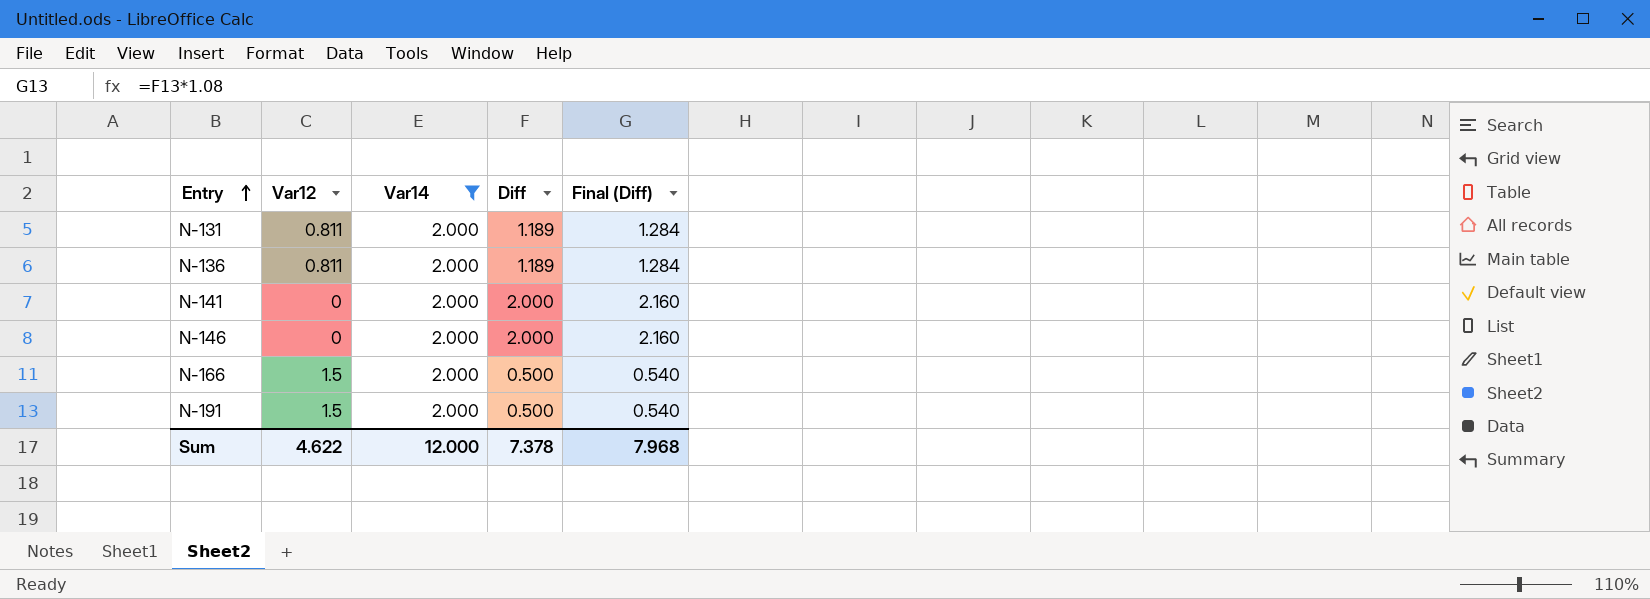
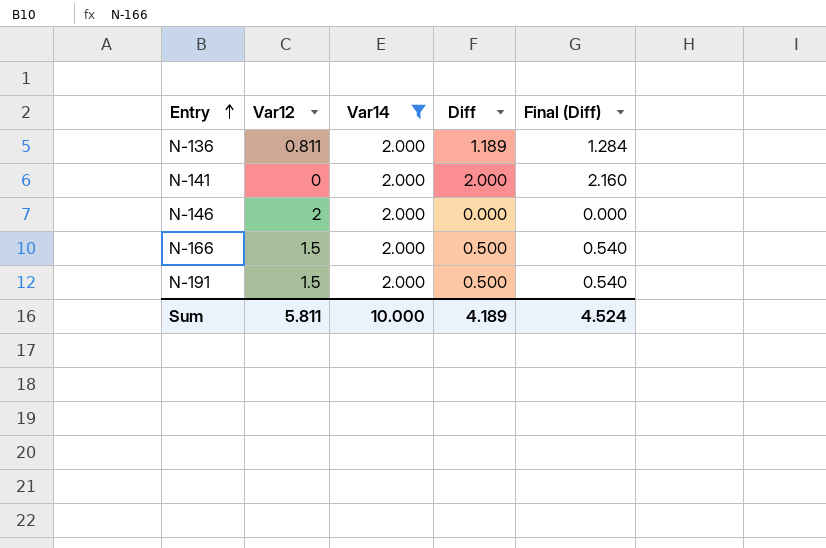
row N-131: 0.811 | 2.000 | 1.189 | 1.284 -> none
N-146 | Var12: 0 -> 2
N-146 | Diff: 2.000 -> 0.000
N-146 | Final (Diff): 2.160 -> 0.000
Sum | Var12: 4.622 -> 5.811
Sum | Var14: 12.000 -> 10.000
Sum | Diff: 7.378 -> 4.189
Sum | Final (Diff): 7.968 -> 4.524

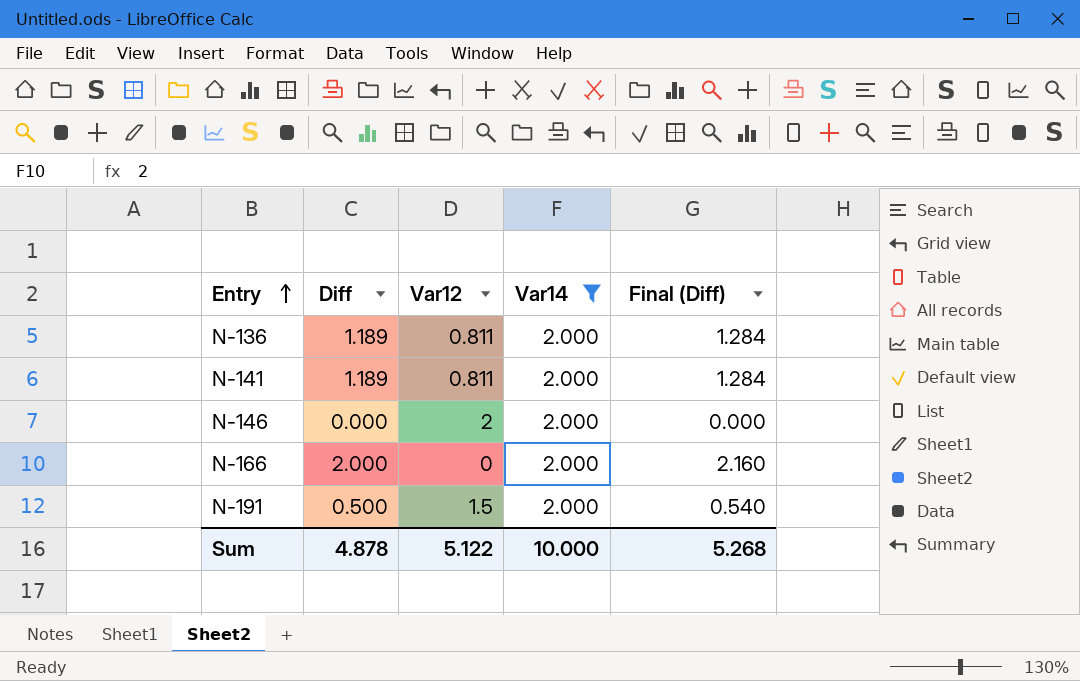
column Diff | position: 4 -> 2
N-141 | Diff: 2.000 -> 1.189
N-141 | Var12: 0 -> 0.811
N-141 | Final (Diff): 2.160 -> 1.284
N-166 | Diff: 0.500 -> 2.000
N-166 | Var12: 1.5 -> 0
N-166 | Final (Diff): 0.540 -> 2.160
Sum | Diff: 4.189 -> 4.878
Sum | Var12: 5.811 -> 5.122
Sum | Final (Diff): 4.524 -> 5.268

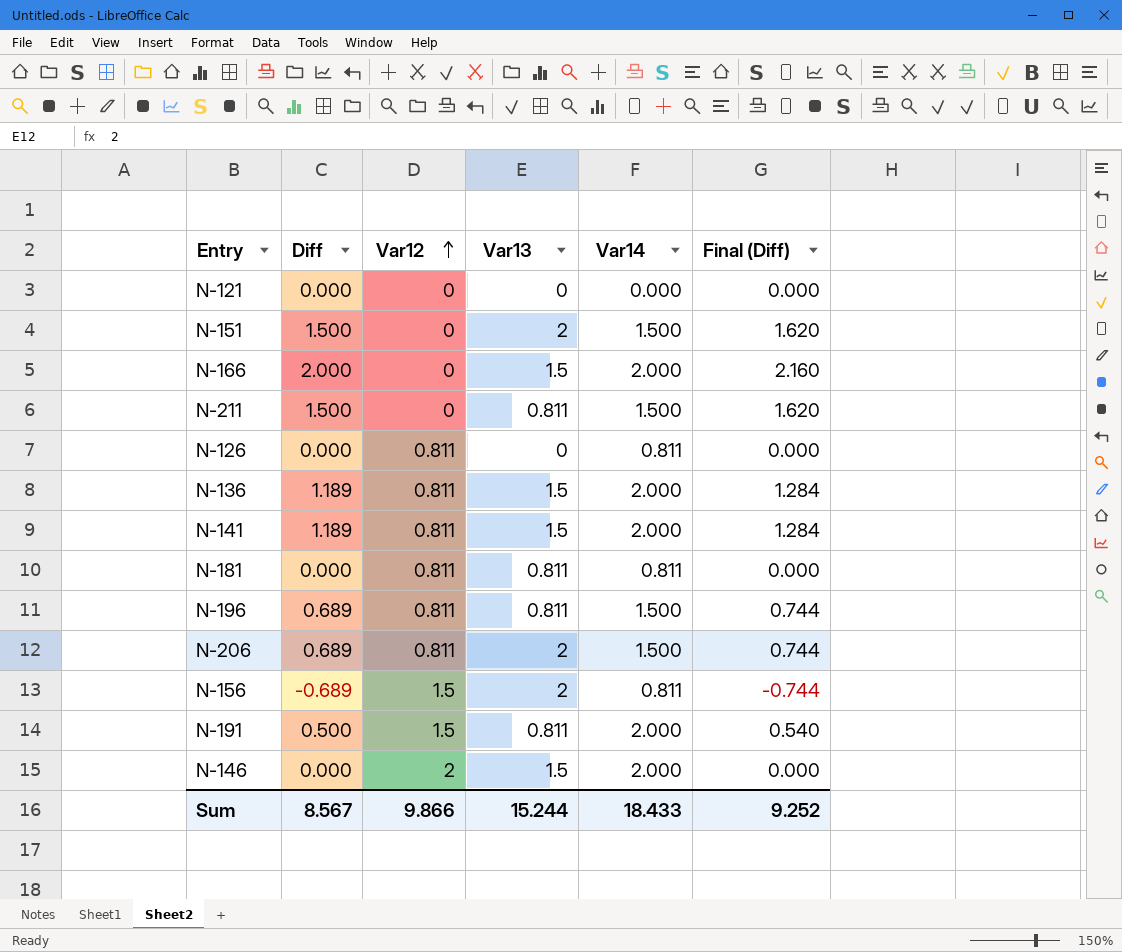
filter: Var14 = 2.000 -> none
row order: Entry ascending -> Var12 ascending
column Var13 | position: none -> 4
Sum | Diff: 4.878 -> 8.567
Sum | Var12: 5.122 -> 9.866
Sum | Var14: 10.000 -> 18.433
Sum | Final (Diff): 5.268 -> 9.252

